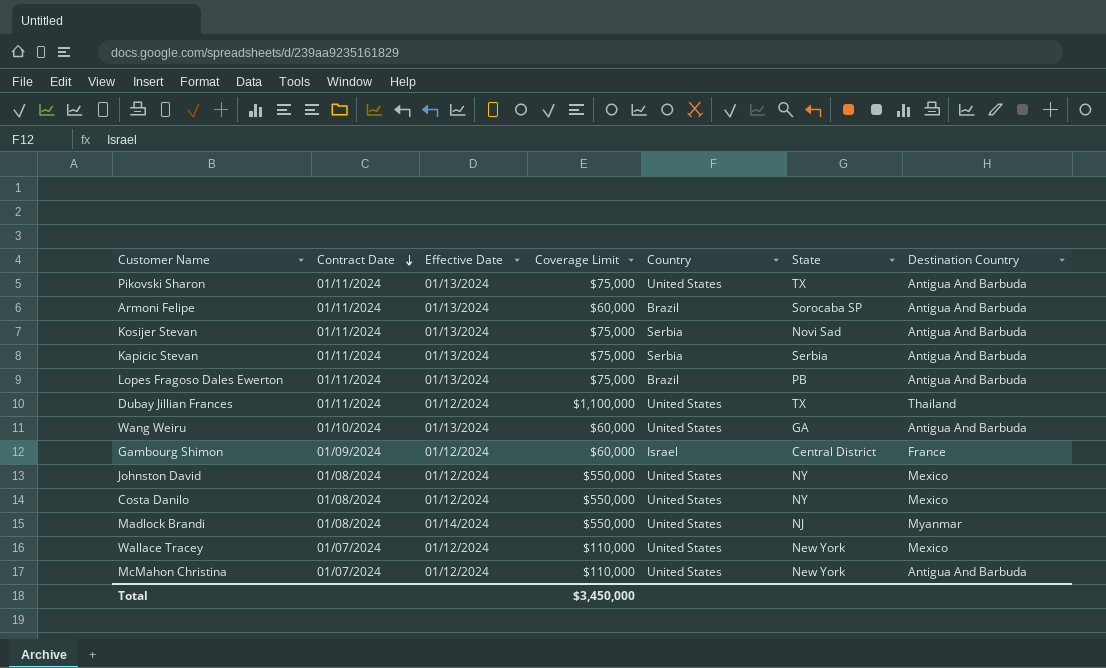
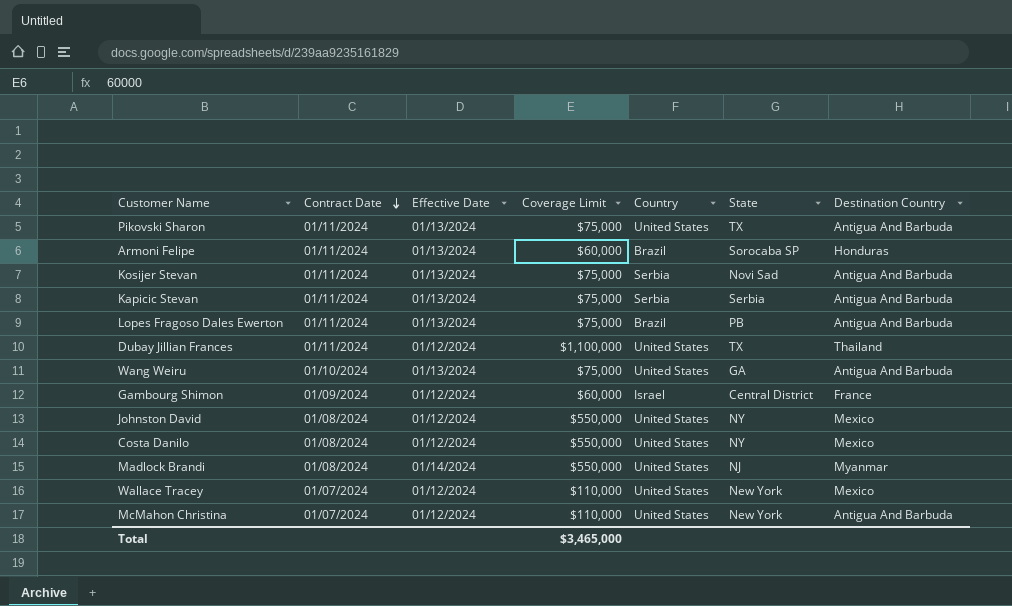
Armoni Felipe | Destination Country: Antigua And Barbuda -> Honduras
Wang Weiru | Coverage Limit: $60,000 -> $75,000
Total | Coverage Limit: $3,450,000 -> $3,465,000

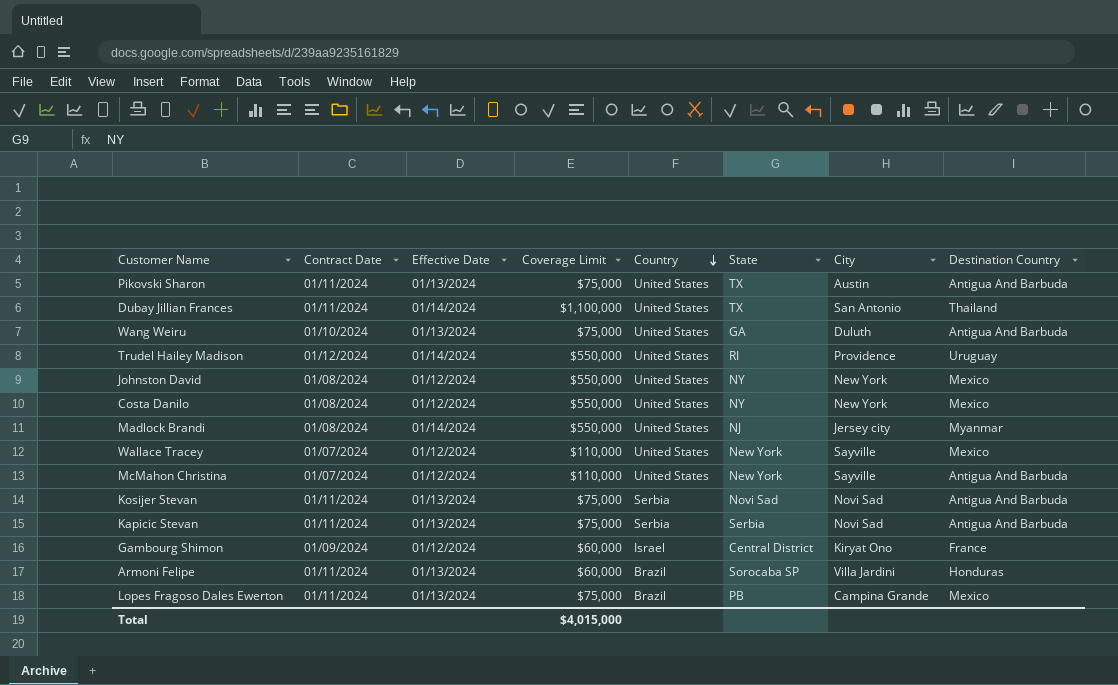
row order: Contract Date descending -> Country descending
column City | position: none -> 7
Dubay Jillian Frances | Effective Date: 01/12/2024 -> 01/14/2024
row Trudel Hailey Madison: none -> 01/12/2024 | 01/14/2024 | $550,000 | United States | RI | Providence | Uruguay
Lopes Fragoso Dales Ewerton | Destination Country: Antigua And Barbuda -> Mexico
Total | Coverage Limit: $3,465,000 -> $4,015,000

